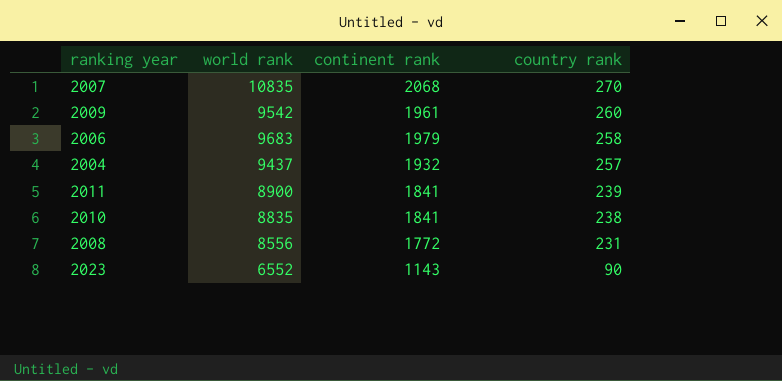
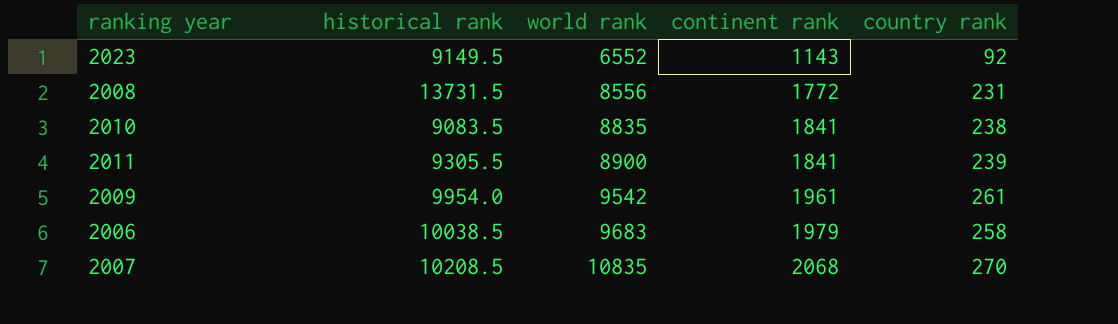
row order: country rank descending -> world rank ascending
column historical rank | position: none -> 2
row 2004: 9437 | 1932 | 257 -> none
2023 | country rank: 90 -> 92
2009 | country rank: 260 -> 261

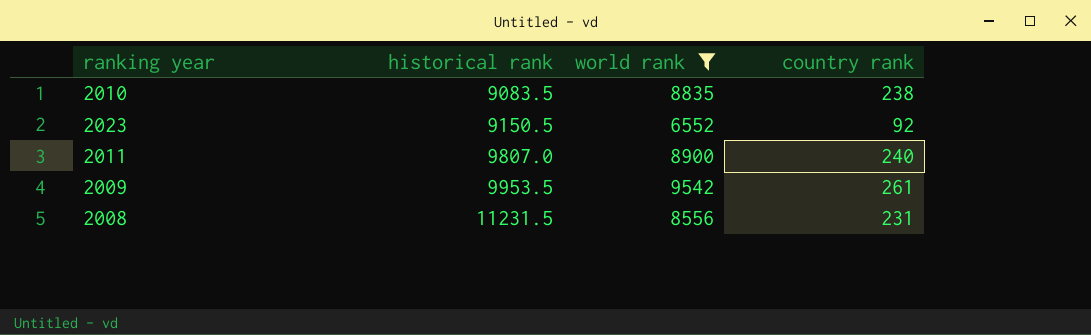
filter: none -> world rank <= 9542
row order: world rank ascending -> historical rank ascending
column continent rank | position: 4 -> none
2023 | historical rank: 9149.5 -> 9150.5
2011 | historical rank: 9305.5 -> 9807.0
2011 | country rank: 239 -> 240
2009 | historical rank: 9954.0 -> 9953.5
2008 | historical rank: 13731.5 -> 11231.5

